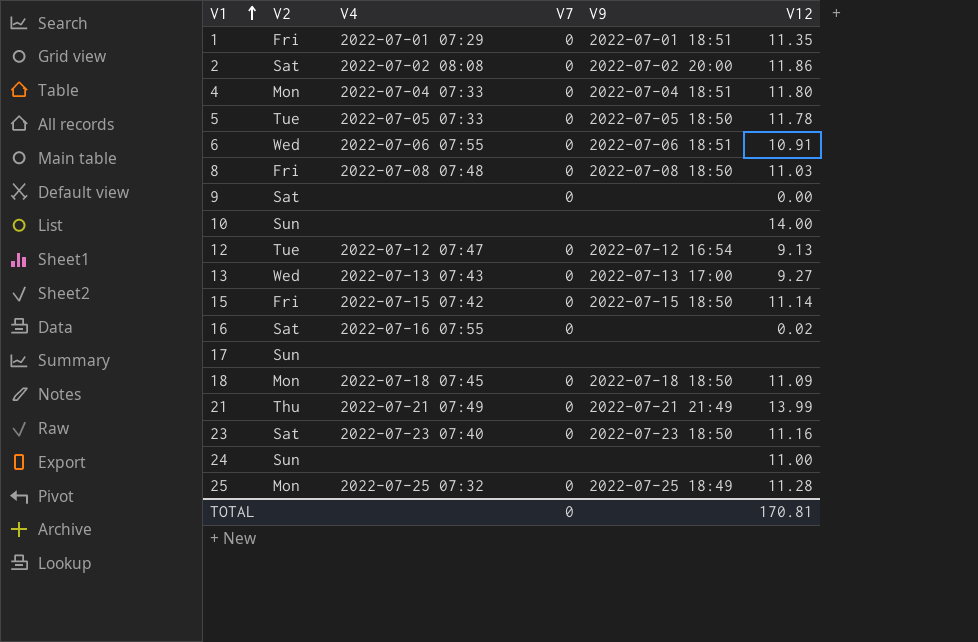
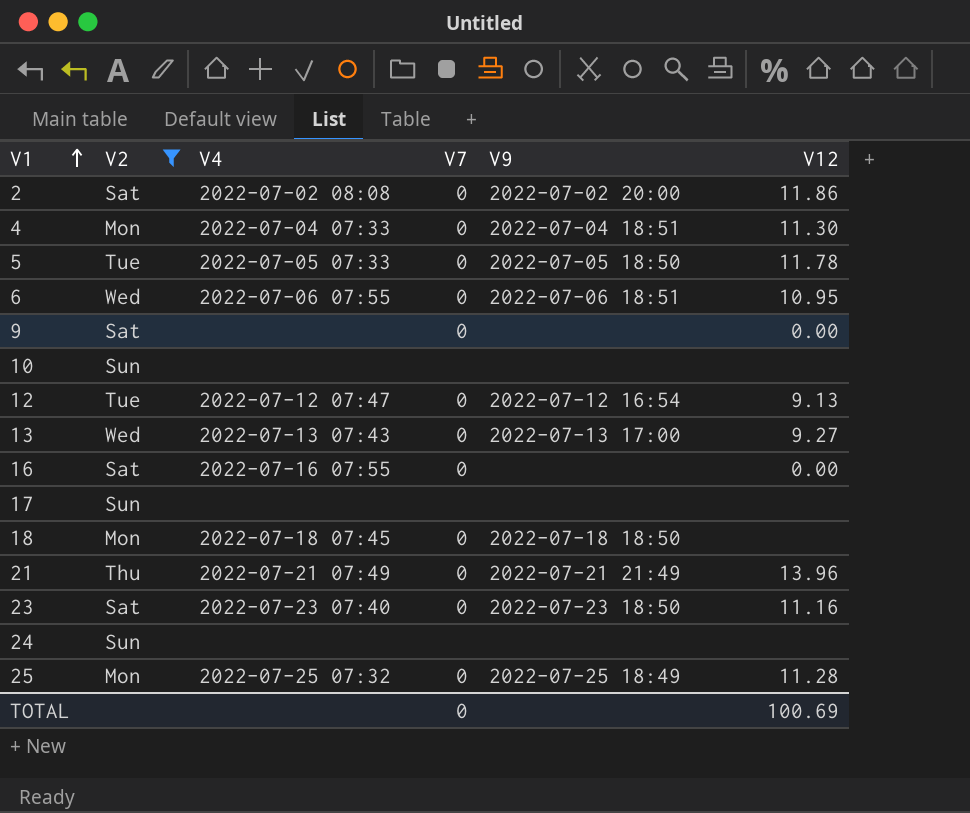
filter: none -> V2 != Fri
4 | V12: 11.80 -> 11.30
6 | V12: 10.91 -> 10.95
10 | V12: 14.00 -> none
16 | V12: 0.02 -> 0.00
18 | V12: 11.09 -> none
21 | V12: 13.99 -> 13.96
24 | V12: 11.00 -> none
TOTAL | V12: 170.81 -> 100.69

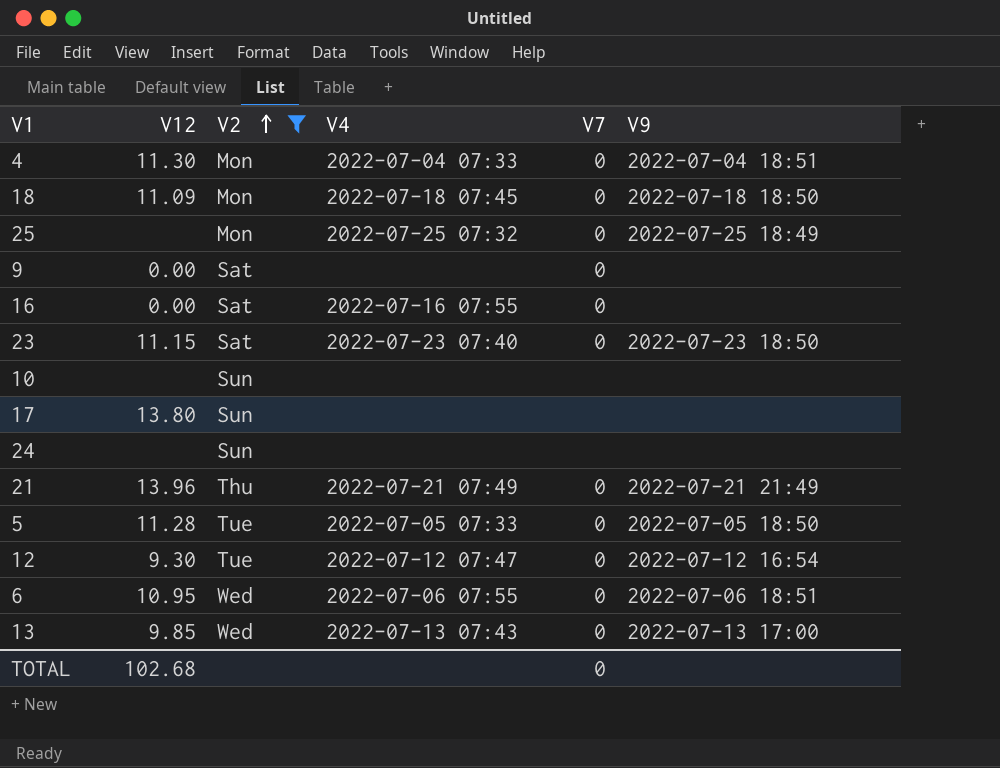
row order: V1 ascending -> V2 ascending
column V12 | position: 6 -> 2
row 2: Sat | 2022-07-02 08:08 | 0 | 2022-07-02 20:00 | 11.86 -> none
18 | V12: none -> 11.09
25 | V12: 11.28 -> none
23 | V12: 11.16 -> 11.15
17 | V12: none -> 13.80
5 | V12: 11.78 -> 11.28
12 | V12: 9.13 -> 9.30
13 | V12: 9.27 -> 9.85
TOTAL | V12: 100.69 -> 102.68

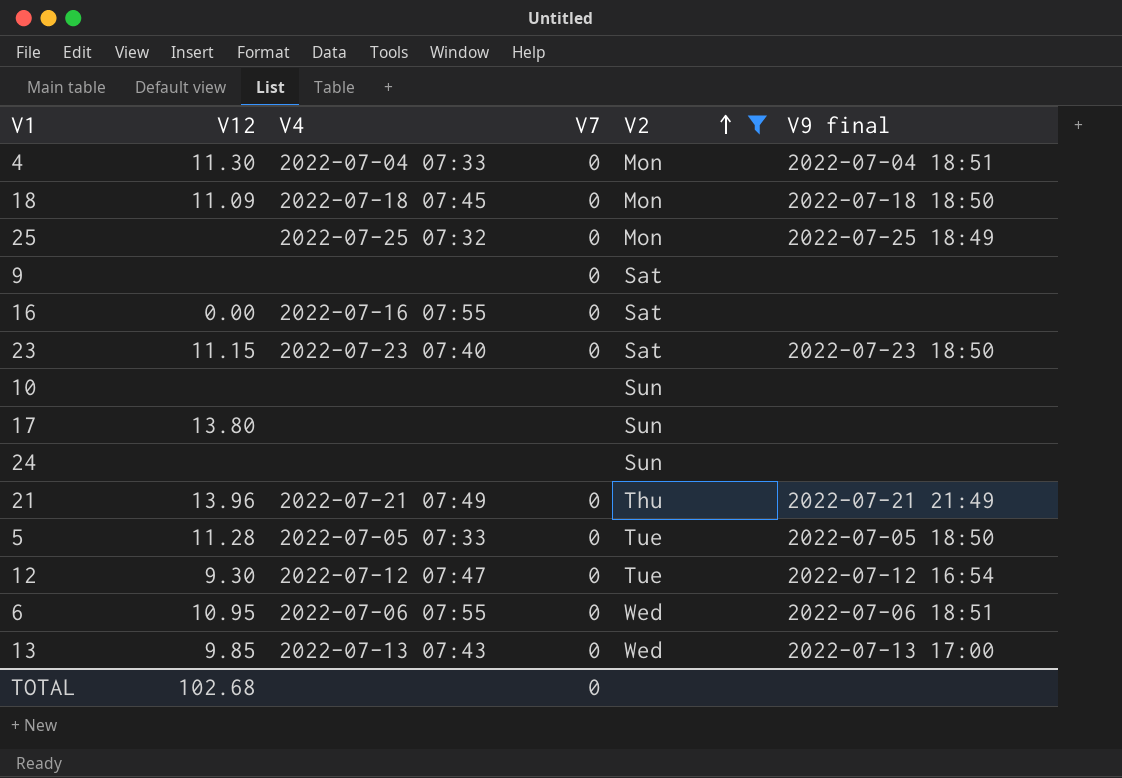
column V2 | position: 3 -> 5
column name: V9 -> V9 final
9 | V12: 0.00 -> none

